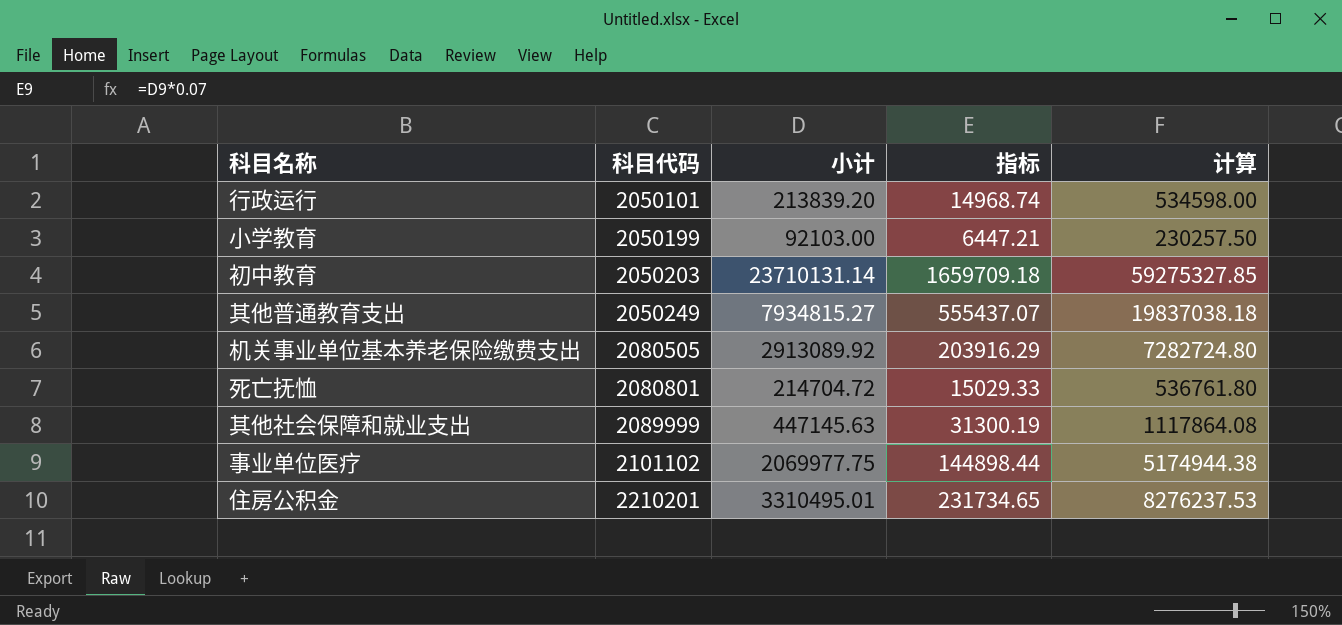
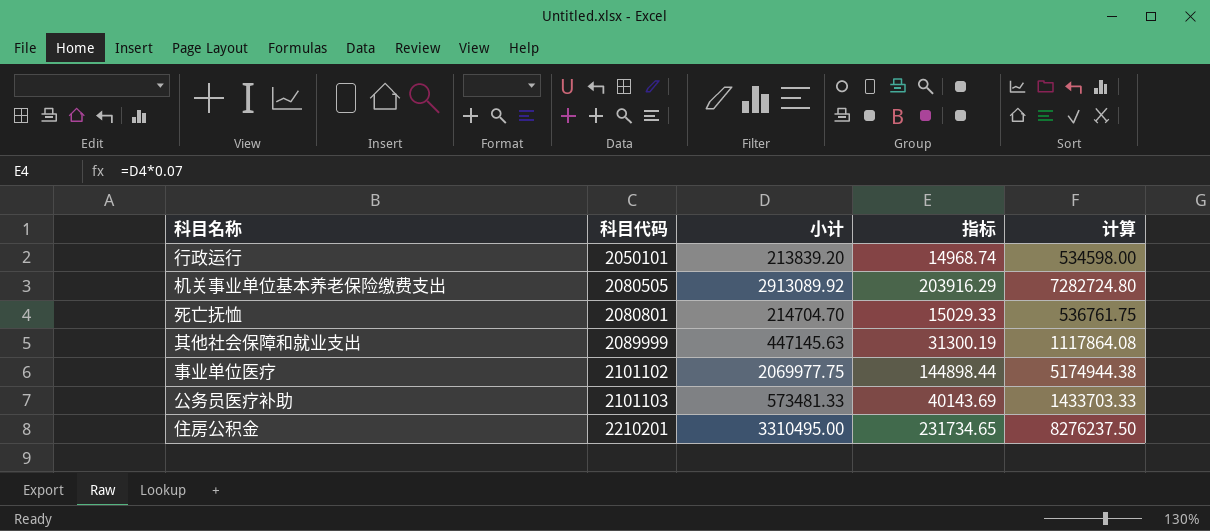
row 小学教育: 2050199 | 92103.00 | 6447.21 | 230257.50 -> none
row 初中教育: 2050203 | 23710131.14 | 1659709.18 | 59275327.85 -> none
row 其他普通教育支出: 2050249 | 7934815.27 | 555437.07 | 19837038.18 -> none
死亡抚恤 | 小计: 214704.72 -> 214704.70
死亡抚恤 | 计算: 536761.80 -> 536761.75
row 公务员医疗补助: none -> 2101103 | 573481.33 | 40143.69 | 1433703.33
住房公积金 | 小计: 3310495.01 -> 3310495.00
住房公积金 | 计算: 8276237.53 -> 8276237.50

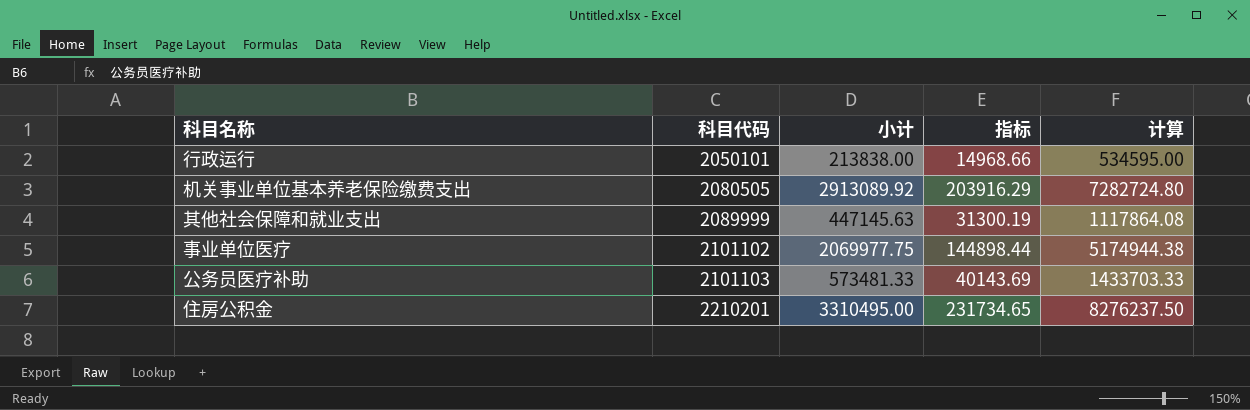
row 死亡抚恤: 2080801 | 214704.70 | 15029.33 | 536761.75 -> none
行政运行 | 小计: 213839.20 -> 213838.00
行政运行 | 指标: 14968.74 -> 14968.66
行政运行 | 计算: 534598.00 -> 534595.00

